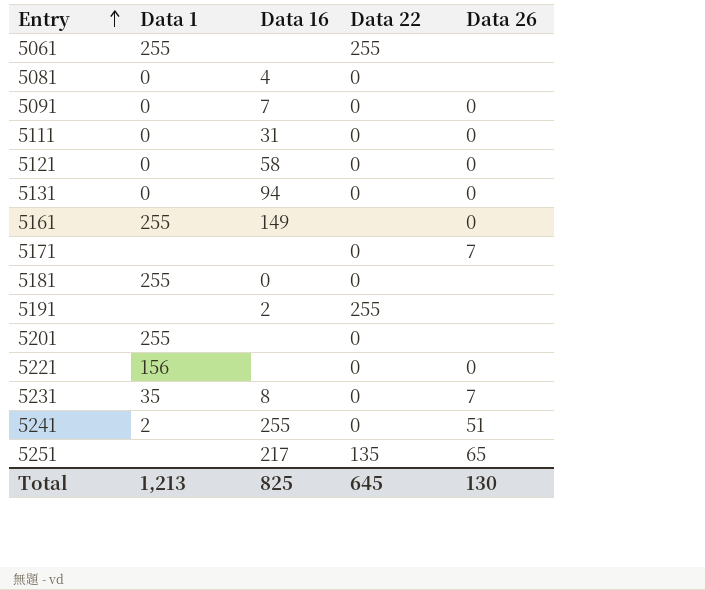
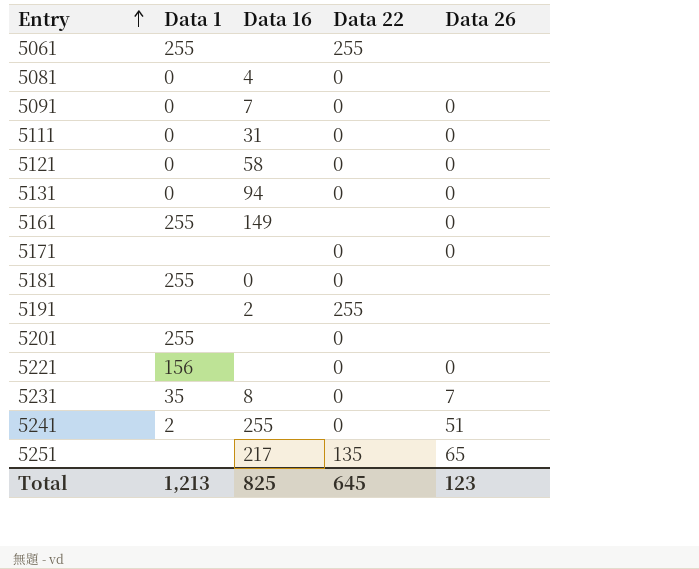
5171 | Data 26: 7 -> 0
Total | Data 26: 130 -> 123

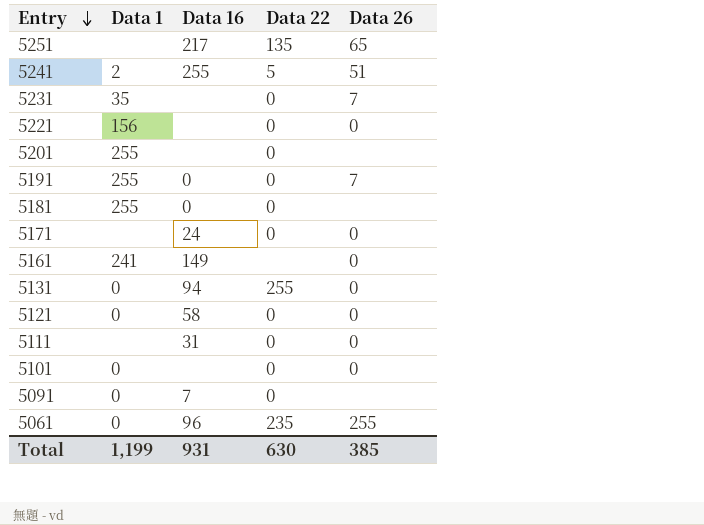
row order: Entry ascending -> Entry descending
row 5081: 0 | 4 | 0 | none -> none
5241 | Data 22: 0 -> 5
5231 | Data 16: 8 -> none
5191 | Data 1: none -> 255
5191 | Data 16: 2 -> 0
5191 | Data 22: 255 -> 0
5191 | Data 26: none -> 7
5171 | Data 16: none -> 24
5161 | Data 1: 255 -> 241
5131 | Data 22: 0 -> 255
5111 | Data 1: 0 -> none
row 5101: none -> 0 | none | 0 | 0
5091 | Data 26: 0 -> none
5061 | Data 1: 255 -> 0
5061 | Data 16: none -> 96
5061 | Data 22: 255 -> 235
5061 | Data 26: none -> 255
Total | Data 1: 1,213 -> 1,199
Total | Data 16: 825 -> 931
Total | Data 22: 645 -> 630
Total | Data 26: 123 -> 385

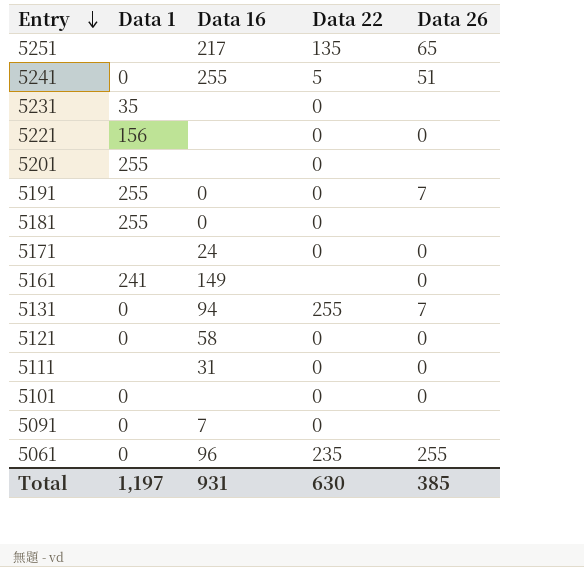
5241 | Data 1: 2 -> 0
5231 | Data 26: 7 -> none
5131 | Data 26: 0 -> 7
Total | Data 1: 1,199 -> 1,197

